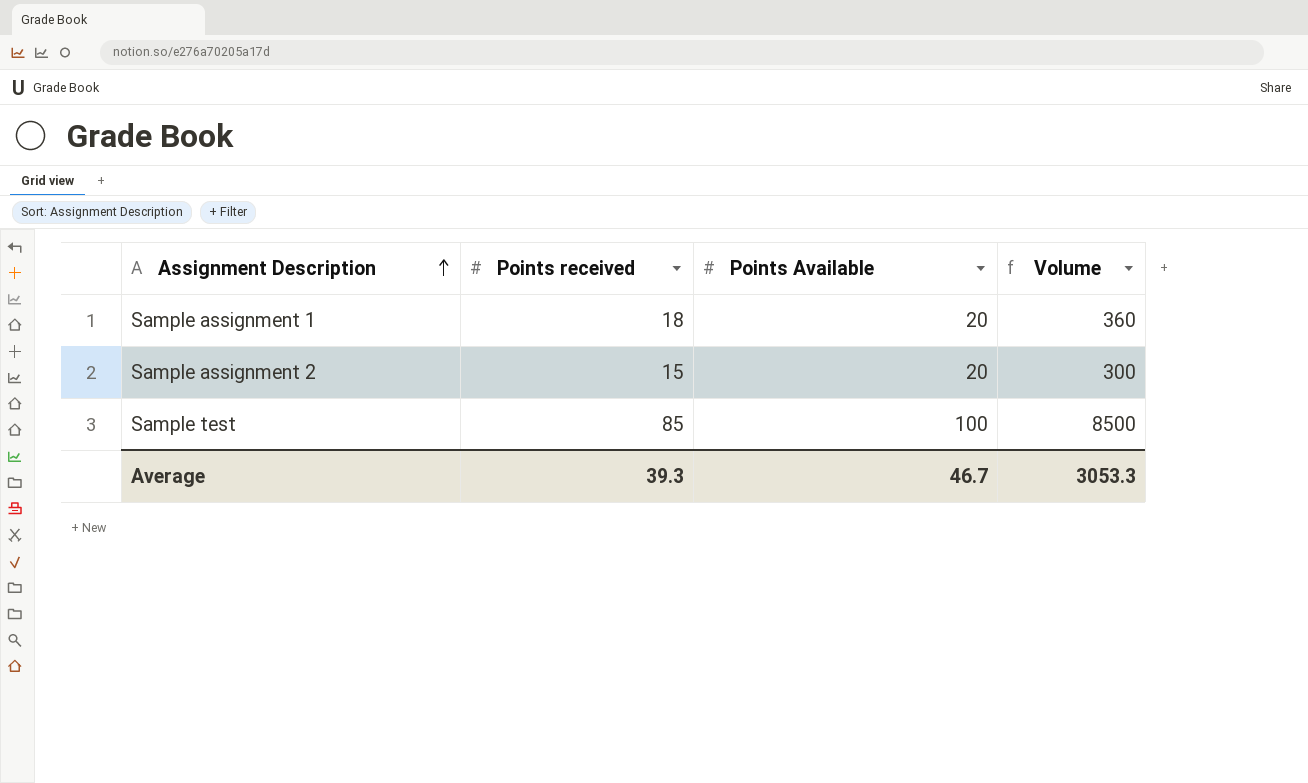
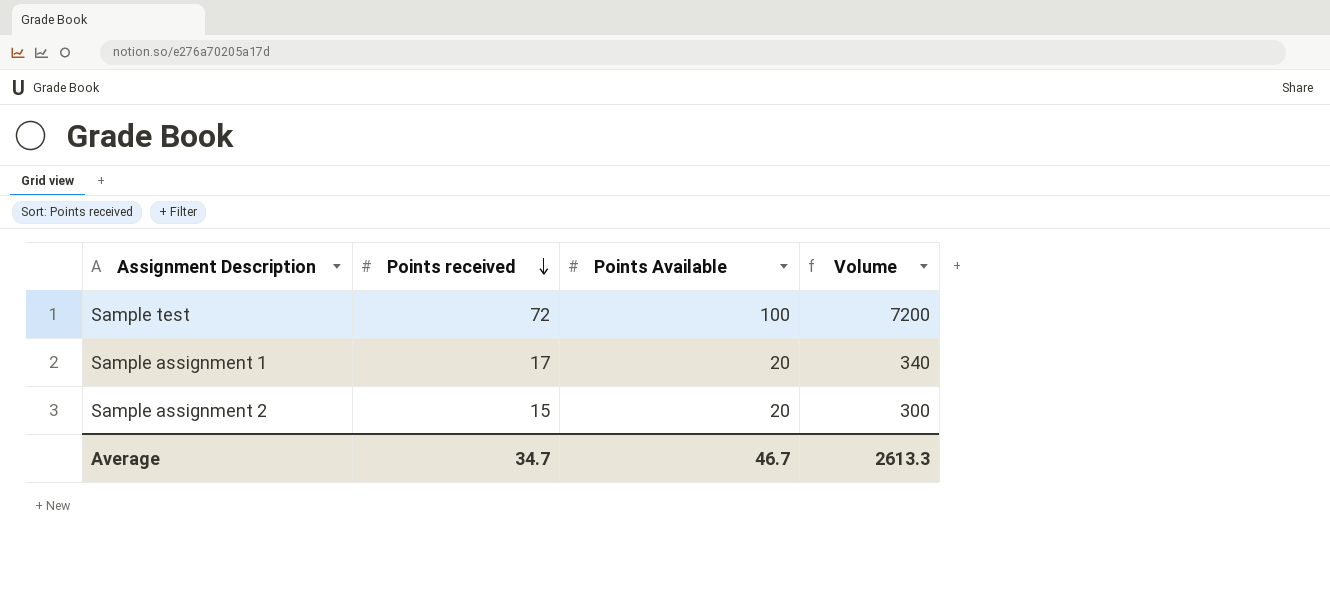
row order: Assignment Description ascending -> Points received descending
Sample test | Points received: 85 -> 72
Sample test | Volume: 8500 -> 7200
Sample assignment 1 | Points received: 18 -> 17
Sample assignment 1 | Volume: 360 -> 340
Average | Points received: 39.3 -> 34.7
Average | Volume: 3053.3 -> 2613.3

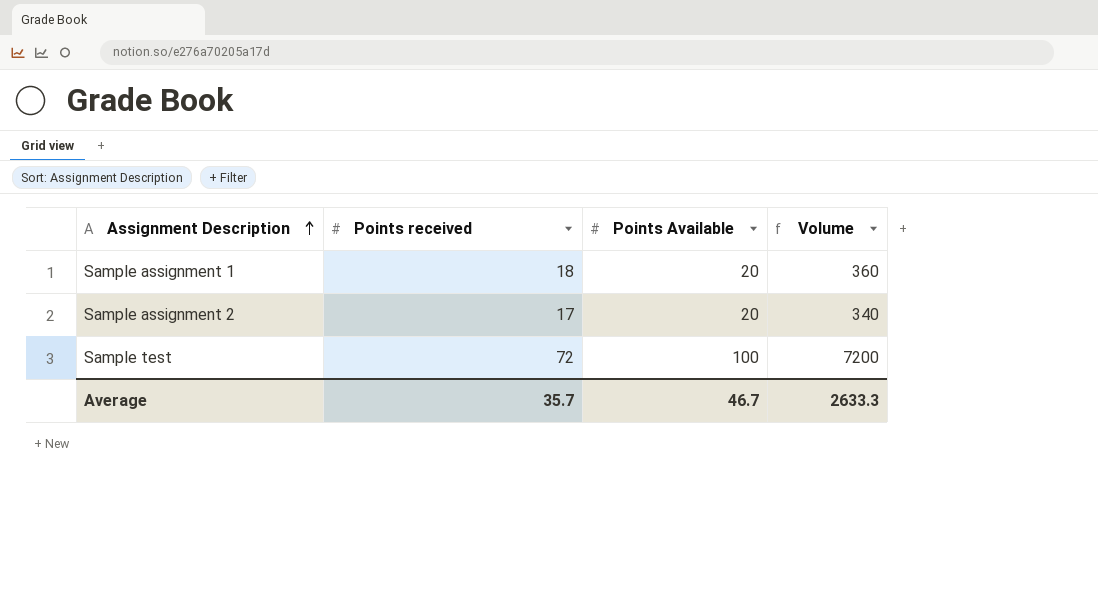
row order: Points received descending -> Assignment Description ascending
Sample assignment 1 | Points received: 17 -> 18
Sample assignment 1 | Volume: 340 -> 360
Sample assignment 2 | Points received: 15 -> 17
Sample assignment 2 | Volume: 300 -> 340
Average | Points received: 34.7 -> 35.7
Average | Volume: 2613.3 -> 2633.3

